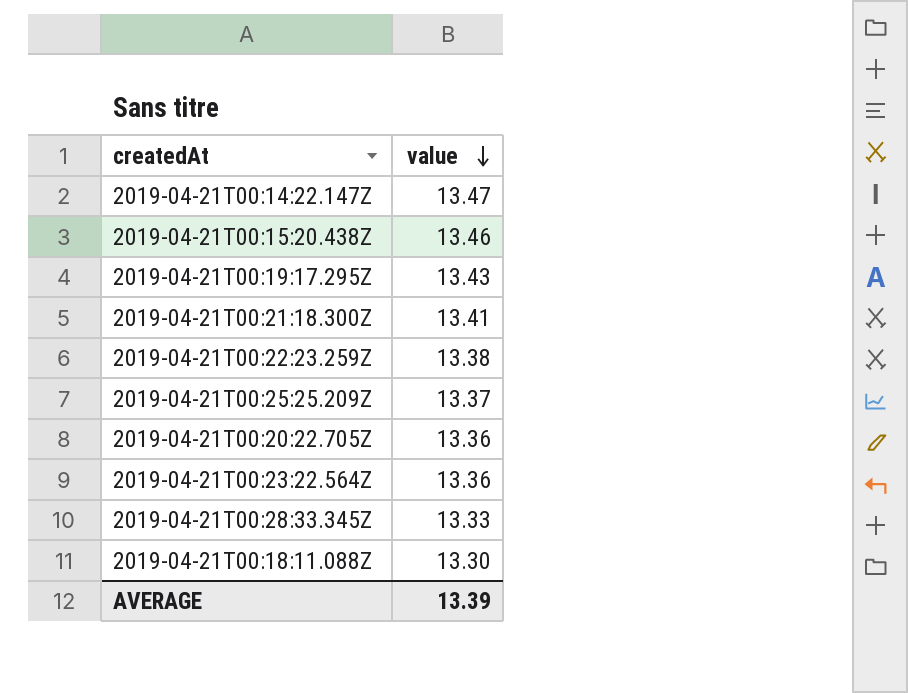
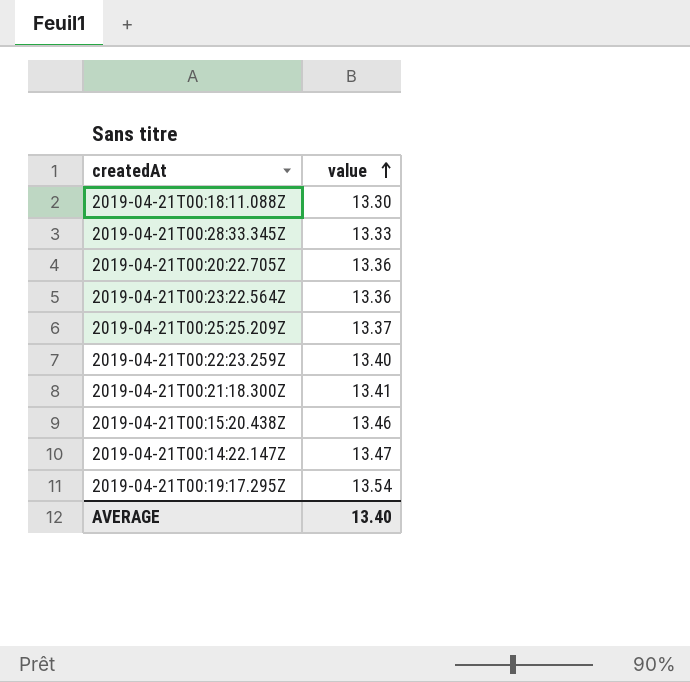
row order: value descending -> value ascending
2019-04-21T00:22:23.259Z | value: 13.38 -> 13.40
2019-04-21T00:19:17.295Z | value: 13.43 -> 13.54
AVERAGE | value: 13.39 -> 13.40

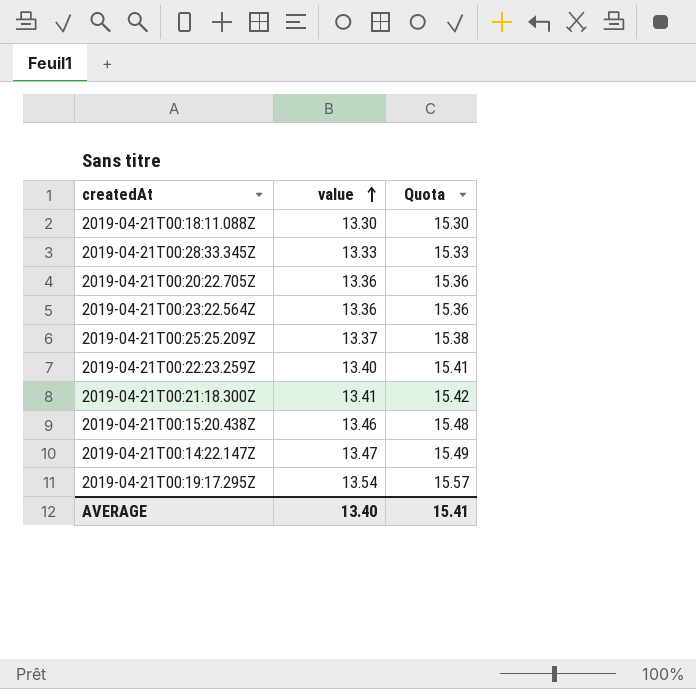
column Quota | formula: none -> [value] * 1.15

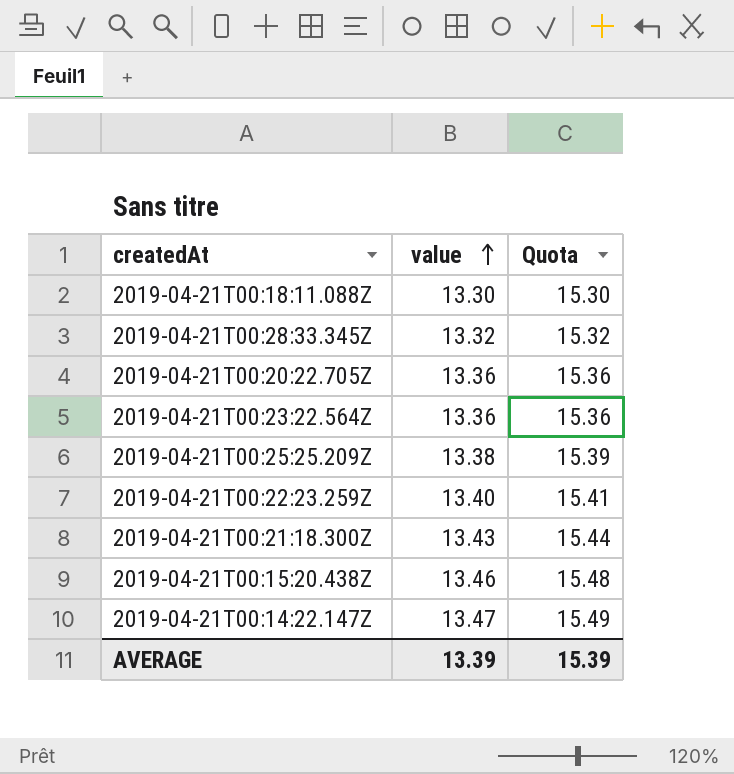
row 2019-04-21T00:19:17.295Z: 13.54 | 15.57 -> none
2019-04-21T00:28:33.345Z | value: 13.33 -> 13.32
2019-04-21T00:28:33.345Z | Quota: 15.33 -> 15.32
2019-04-21T00:25:25.209Z | value: 13.37 -> 13.38
2019-04-21T00:25:25.209Z | Quota: 15.38 -> 15.39
2019-04-21T00:21:18.300Z | value: 13.41 -> 13.43
2019-04-21T00:21:18.300Z | Quota: 15.42 -> 15.44
AVERAGE | value: 13.40 -> 13.39
AVERAGE | Quota: 15.41 -> 15.39

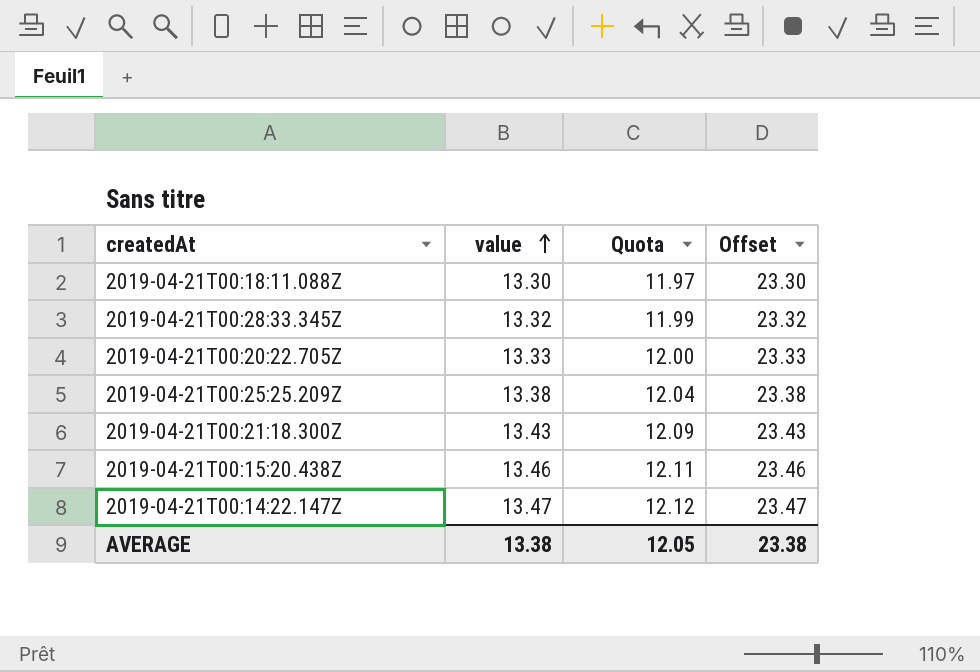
column Quota | formula: [value] * 1.15 -> [value] * 0.9
column Offset | formula: none -> [value] + 10
row 2019-04-21T00:23:22.564Z: 13.36 | 15.36 -> none
row 2019-04-21T00:22:23.259Z: 13.40 | 15.41 -> none
2019-04-21T00:20:22.705Z | value: 13.36 -> 13.33
AVERAGE | value: 13.39 -> 13.38
AVERAGE | Quota: 15.39 -> 12.05

